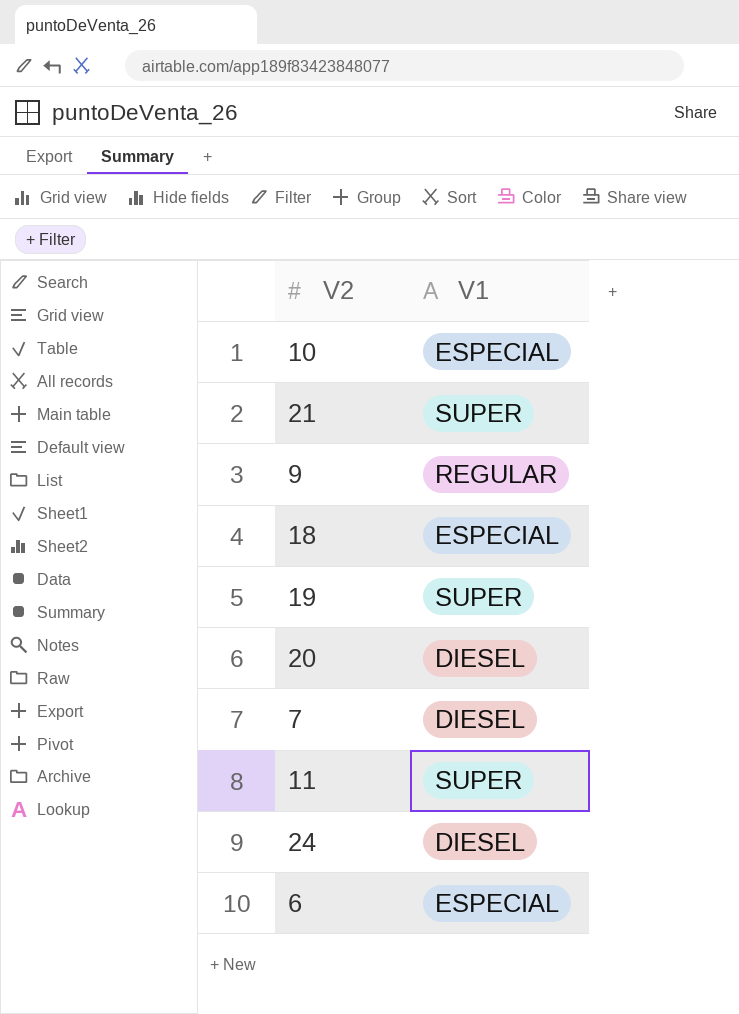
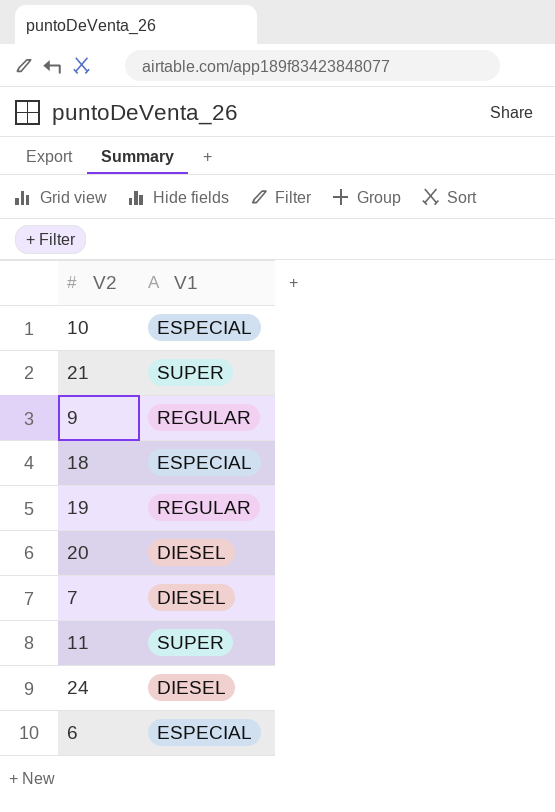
19 | V1: SUPER -> REGULAR

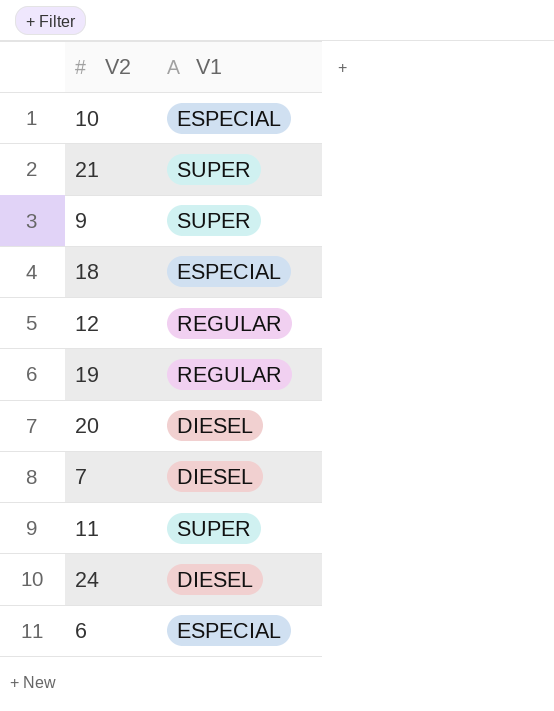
9 | V1: REGULAR -> SUPER
row 12: none -> REGULAR

